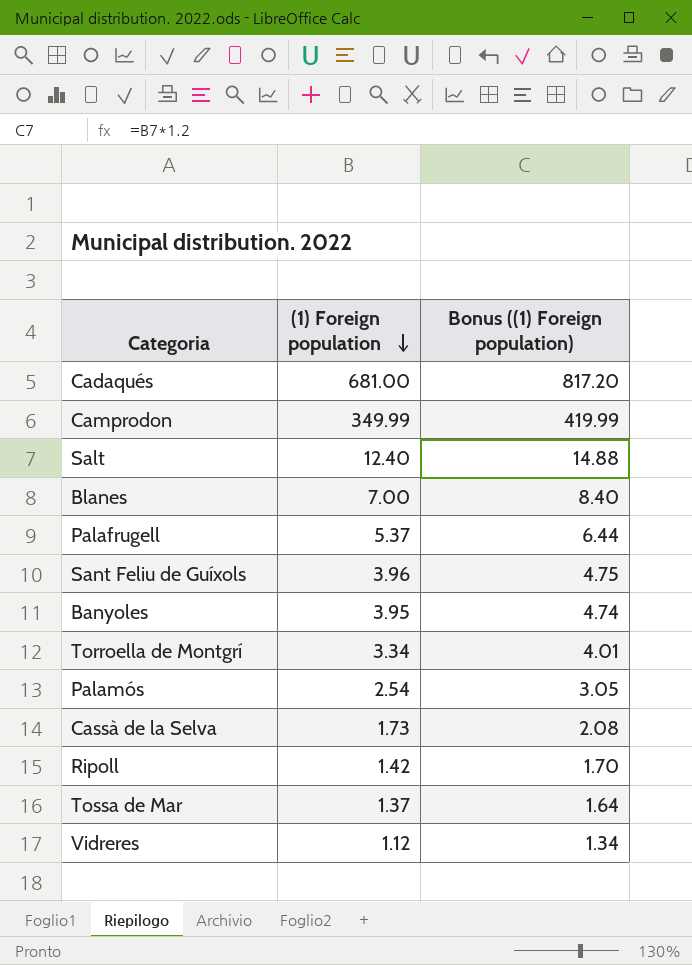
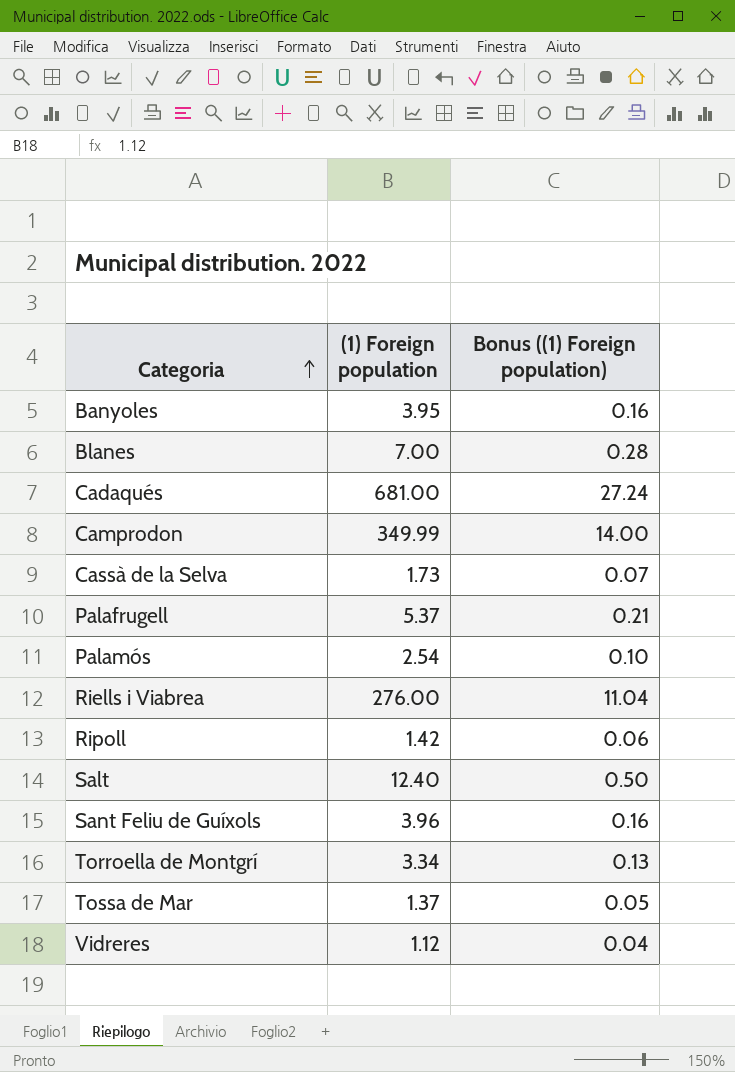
row order: (1) Foreign population descending -> Categoria ascending
column Bonus ((1) Foreign population) | formula: [(1) Foreign population] * 1.2 -> [(1) Foreign population] * 0.04
row Riells i Viabrea: none -> 276.00 | 11.04

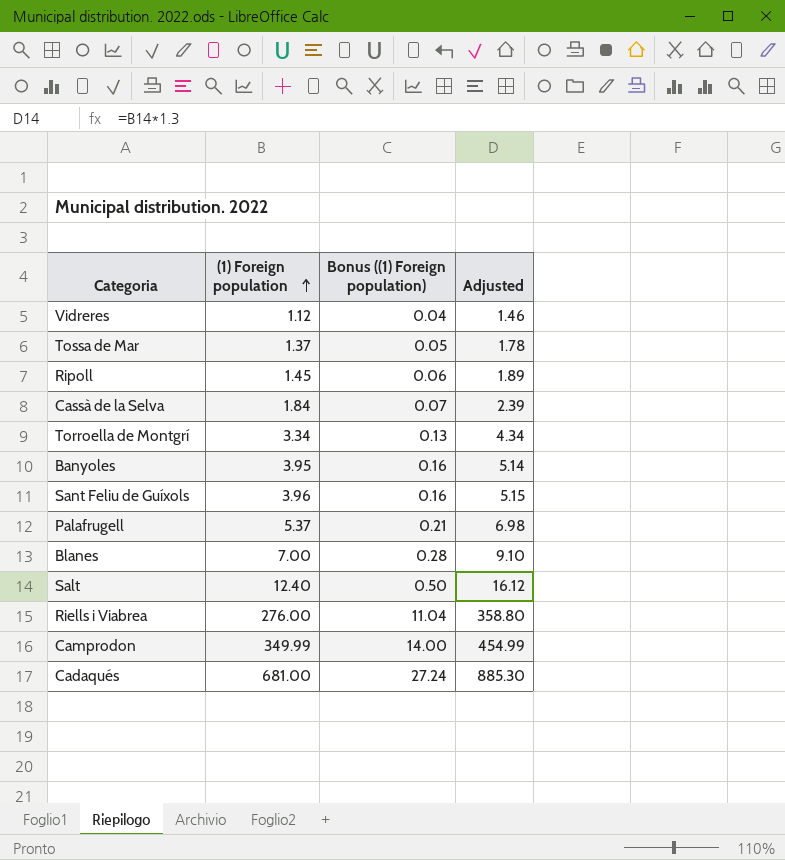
row order: Categoria ascending -> (1) Foreign population ascending
column Adjusted | formula: none -> [(1) Foreign population] * 1.3
row Palamós: 2.54 | 0.10 -> none
Ripoll | (1) Foreign population: 1.42 -> 1.45
Cassà de la Selva | (1) Foreign population: 1.73 -> 1.84

